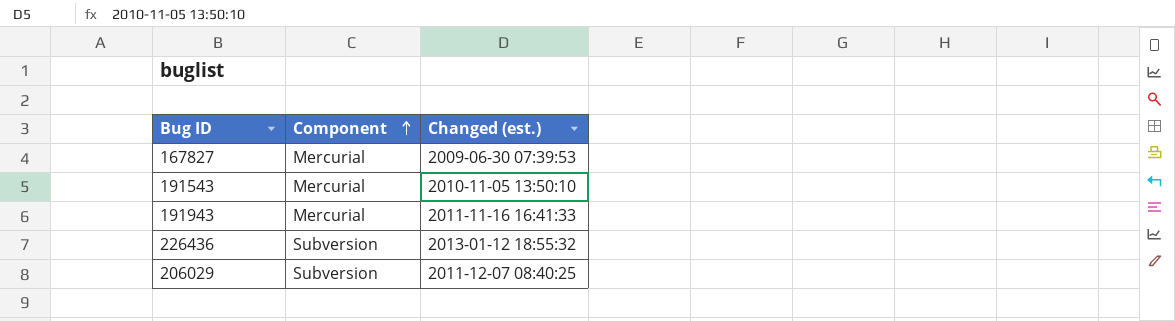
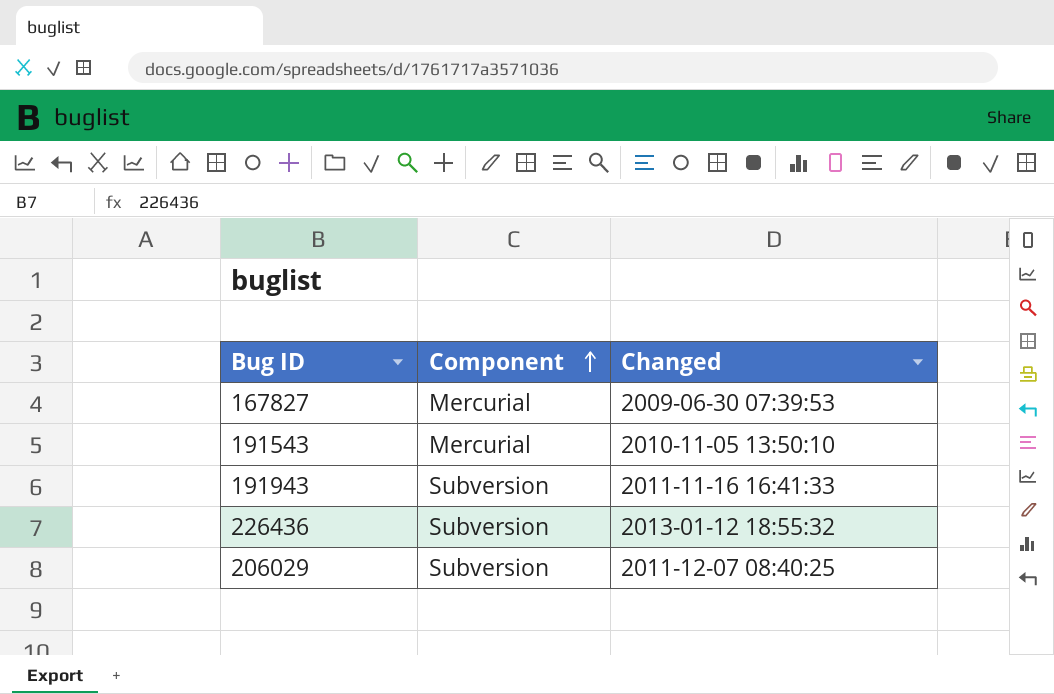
column name: Changed (est.) -> Changed
191943 | Component: Mercurial -> Subversion

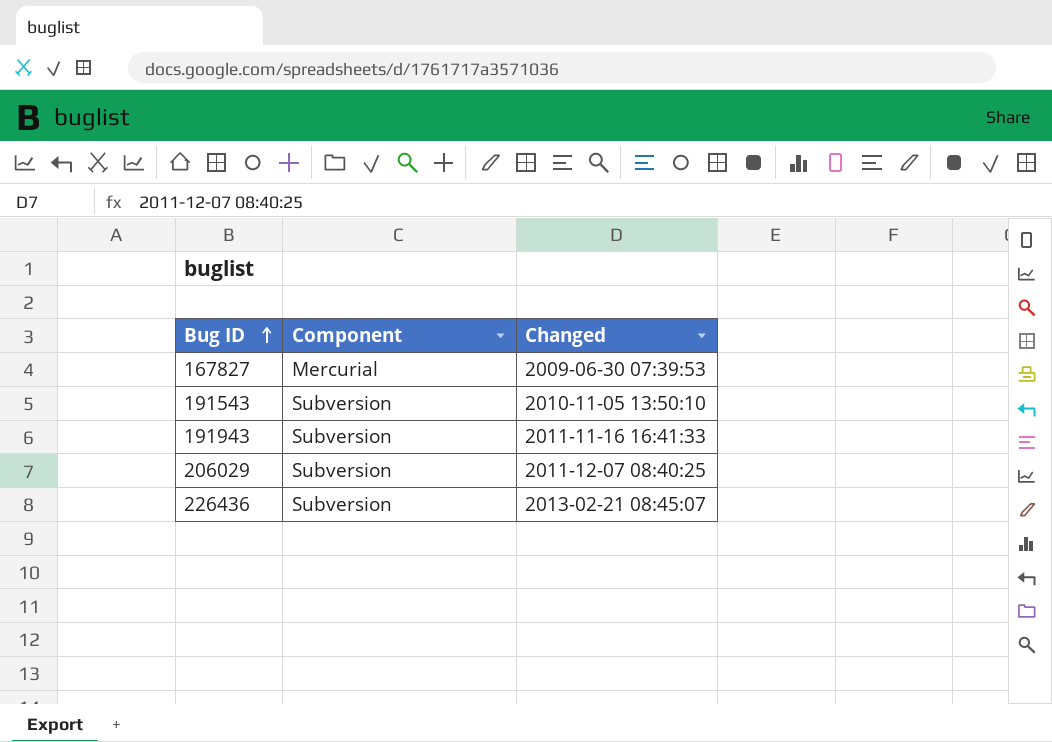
row order: Component ascending -> Bug ID ascending
191543 | Component: Mercurial -> Subversion
226436 | Changed: 2013-01-12 18:55:32 -> 2013-02-21 08:45:07

